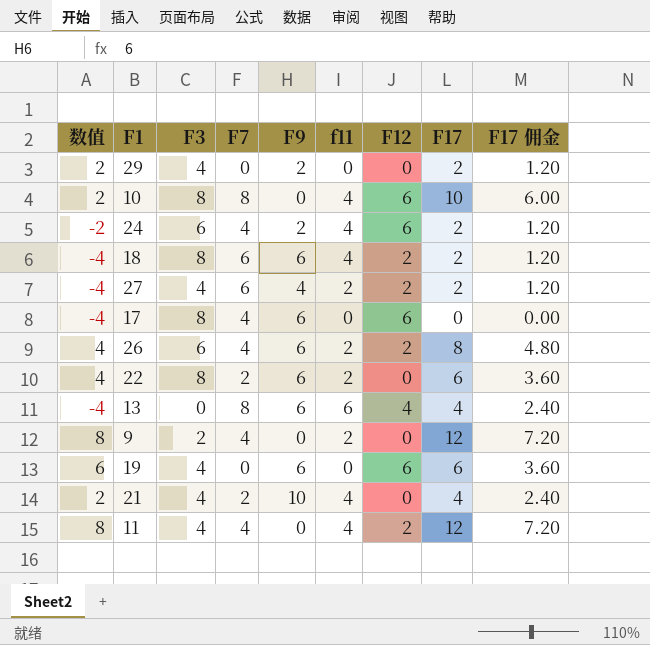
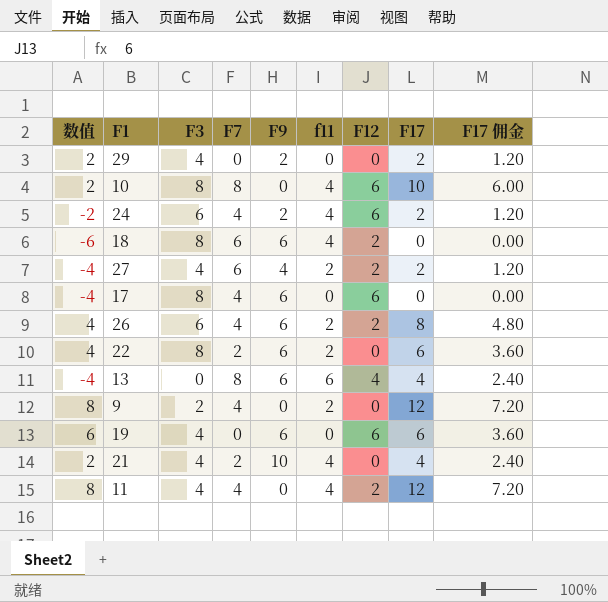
18 | 数值: -4 -> -6
18 | F17: 2 -> 0
18 | F17 佣金: 1.20 -> 0.00

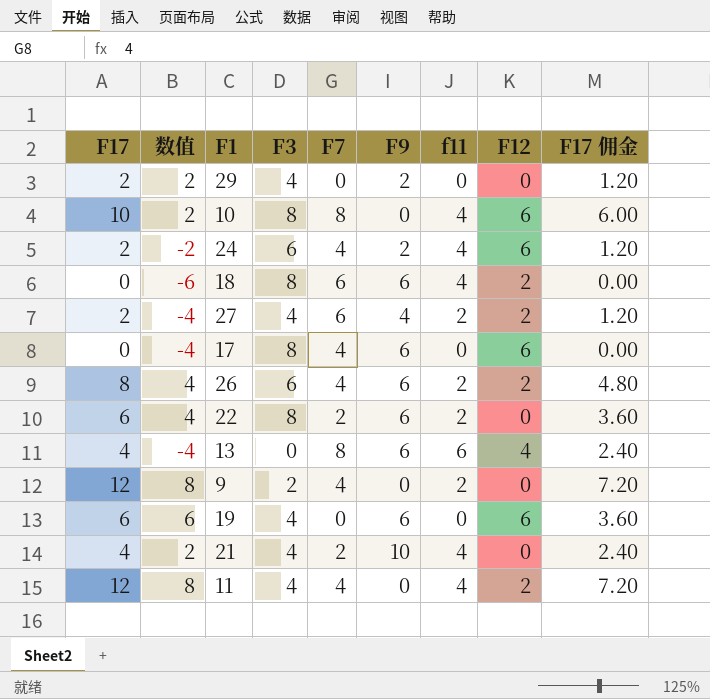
column F17 | position: 8 -> 1

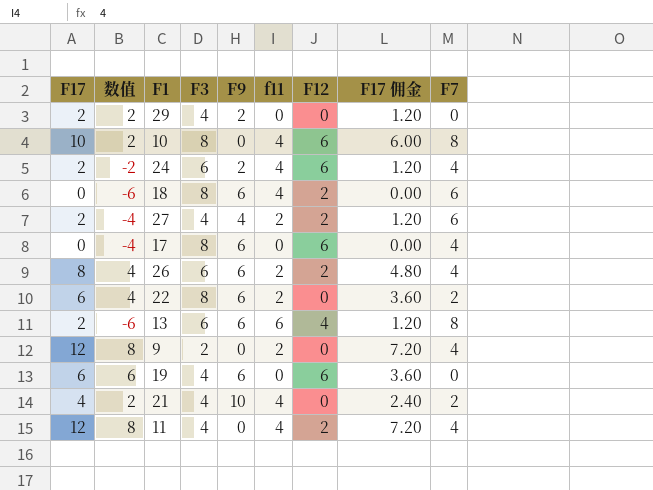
column F7 | position: 5 -> 9
13 | F17: 4 -> 2
13 | 数值: -4 -> -6
13 | F3: 0 -> 6
13 | F17 佣金: 2.40 -> 1.20

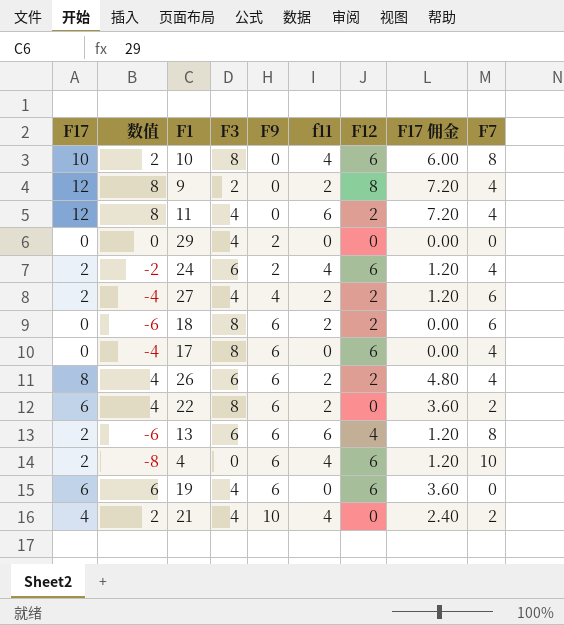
row order: none -> F9 ascending
9 | F12: 0 -> 8
11 | f11: 4 -> 6
29 | F17: 2 -> 0
29 | 数值: 2 -> 0
29 | F17 佣金: 1.20 -> 0.00
18 | f11: 4 -> 2
row 4: none -> 2 | -8 | 0 | 6 | 4 | 6 | 1.20 | 10

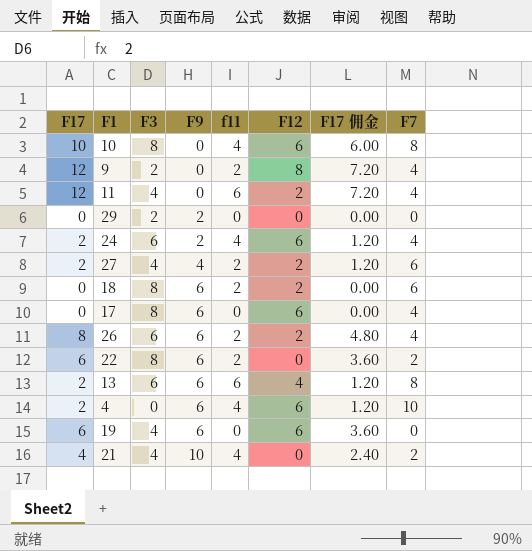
column 数值 | formula: [F17] - [F7] -> none
29 | F3: 4 -> 2

